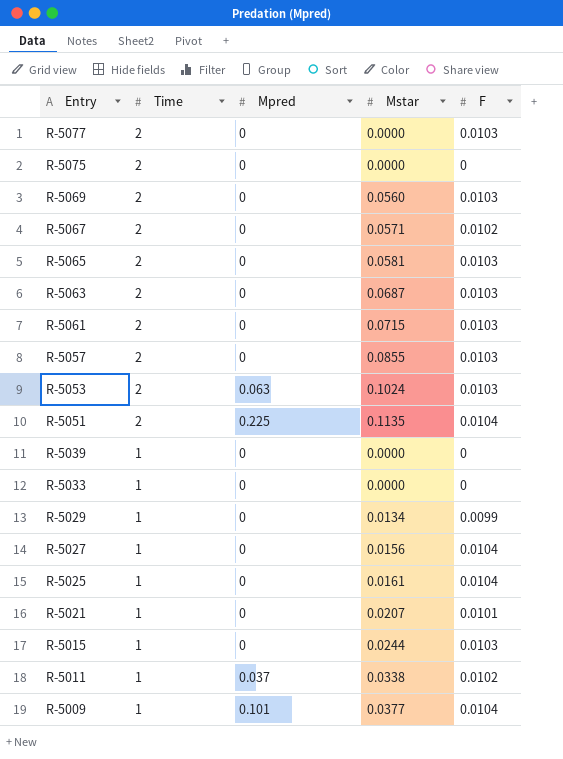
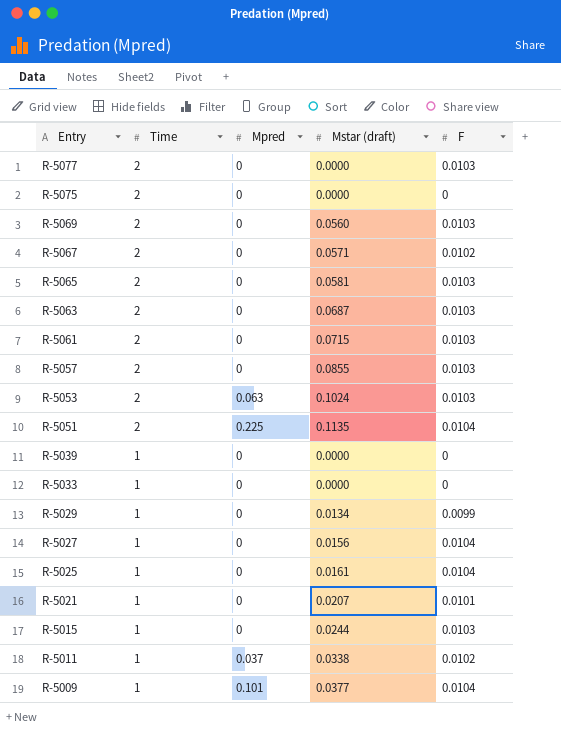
column name: Mstar -> Mstar (draft)

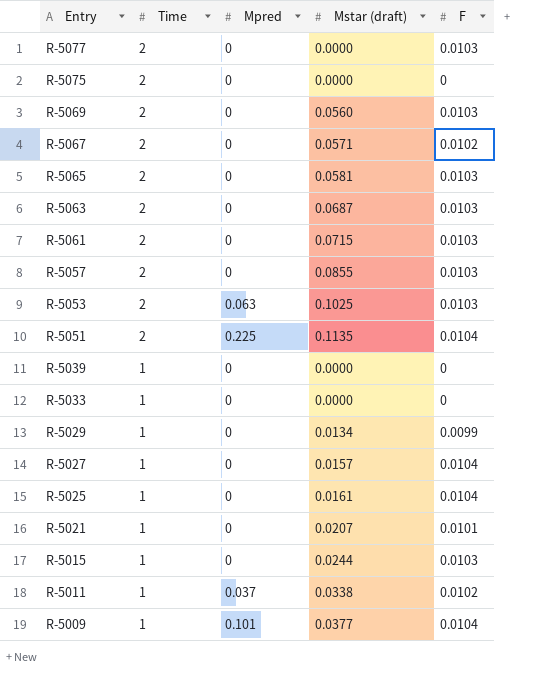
R-5053 | Mstar (draft): 0.1024 -> 0.1025
R-5027 | Mstar (draft): 0.0156 -> 0.0157

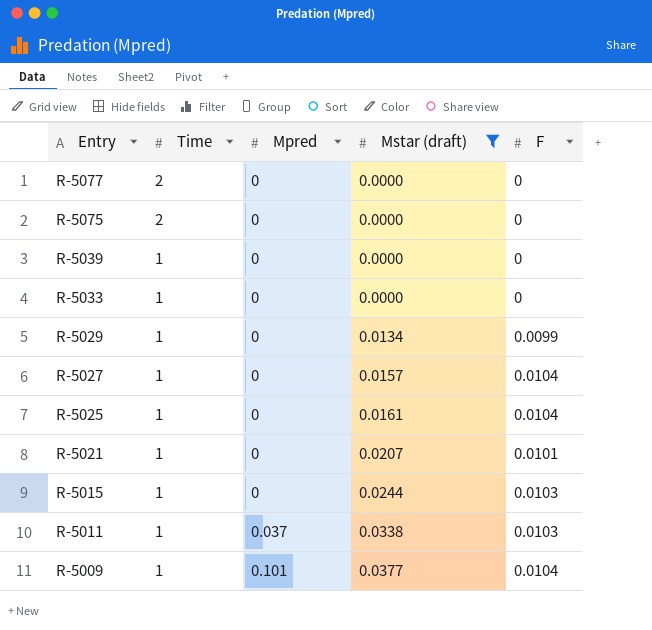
filter: none -> Mstar (draft) <= 0.0377
R-5077 | F: 0.0103 -> 0
R-5011 | F: 0.0102 -> 0.0103

